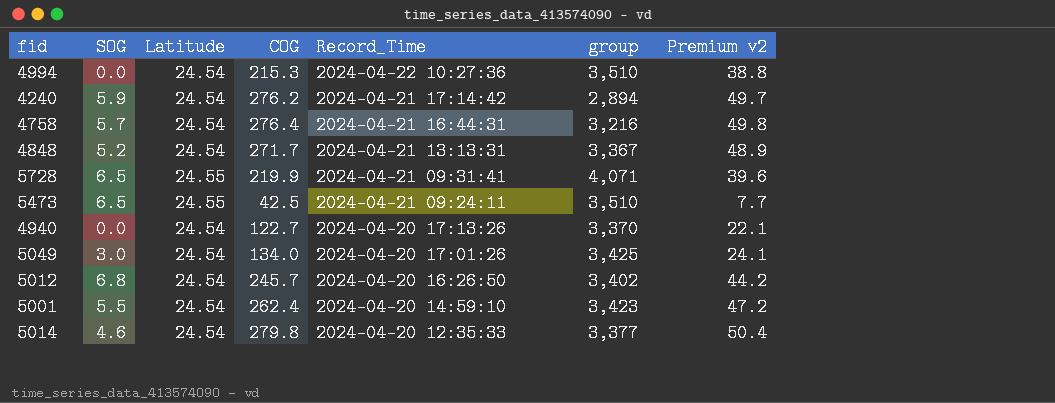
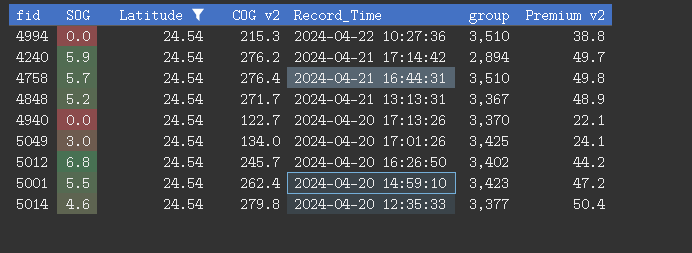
filter: none -> Latitude = 24.54
column name: COG -> COG v2
4758 | group: 3,216 -> 3,510

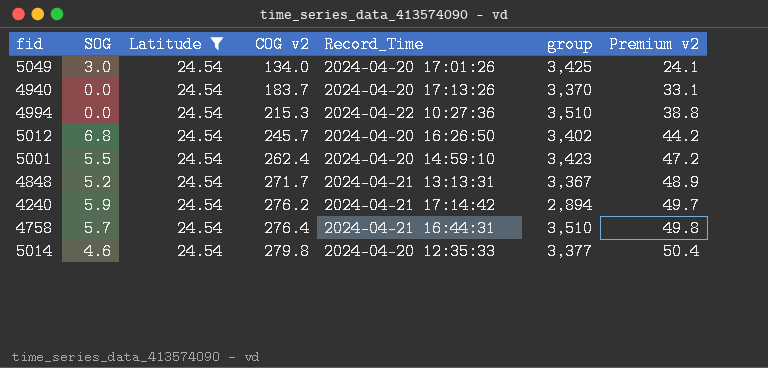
row order: Record_Time descending -> COG v2 ascending
4940 | COG v2: 122.7 -> 183.7
4940 | Premium v2: 22.1 -> 33.1

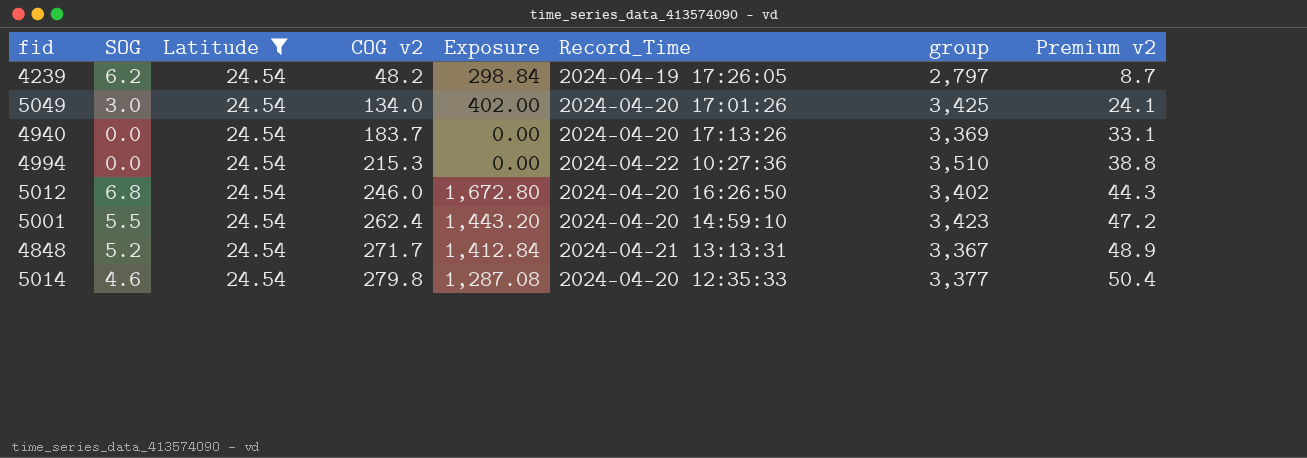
column Exposure | formula: none -> [SOG] * [COG v2]
row 4240: 5.9 | 24.54 | 276.2 | 2024-04-21 17:14:42 | 2,894 | 49.7 -> none
row 4758: 5.7 | 24.54 | 276.4 | 2024-04-21 16:44:31 | 3,510 | 49.8 -> none
row 4239: none -> 6.2 | 24.54 | 48.2 | 298.84 | 2024-04-19 17:26:05 | 2,797 | 8.7
4940 | group: 3,370 -> 3,369
5012 | COG v2: 245.7 -> 246.0
5012 | Premium v2: 44.2 -> 44.3

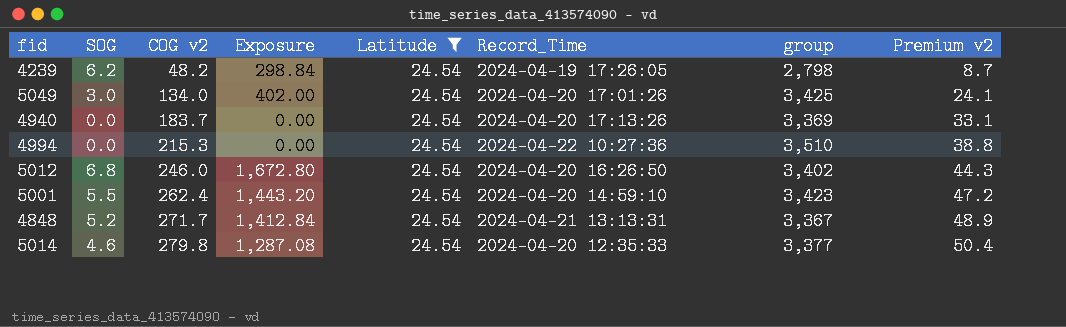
column Latitude | position: 3 -> 5
4239 | group: 2,797 -> 2,798

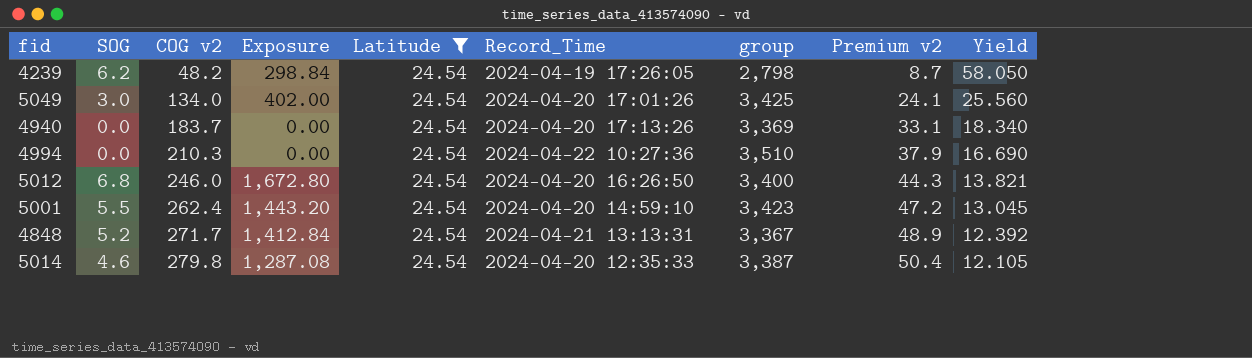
column Yield | formula: none -> [group] / [COG v2]
4994 | COG v2: 215.3 -> 210.3
4994 | Premium v2: 38.8 -> 37.9
5012 | group: 3,402 -> 3,400
5014 | group: 3,377 -> 3,387

